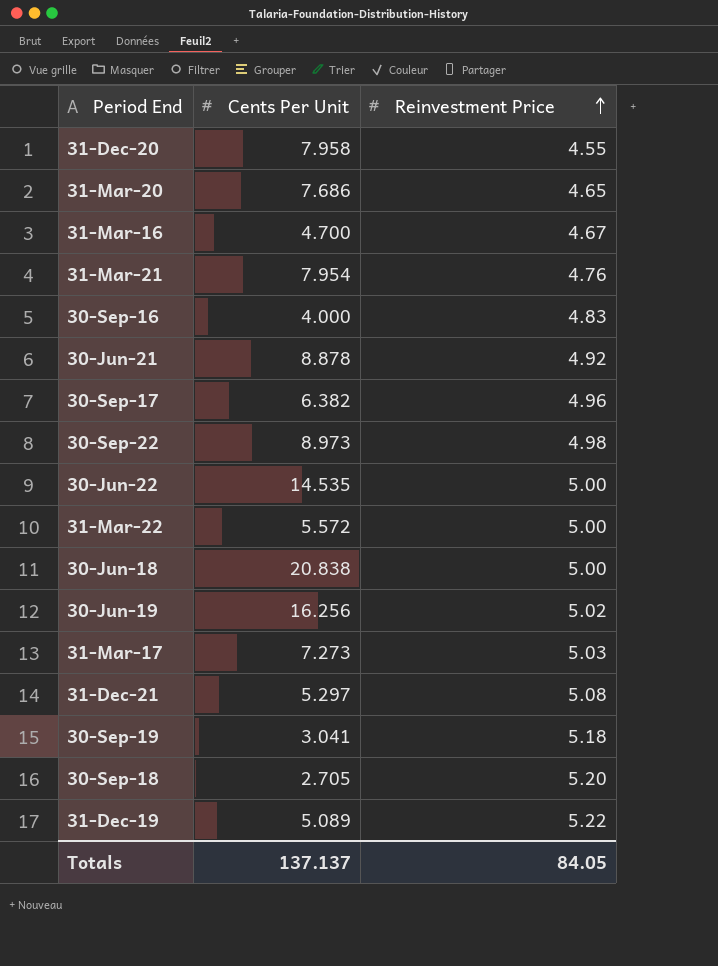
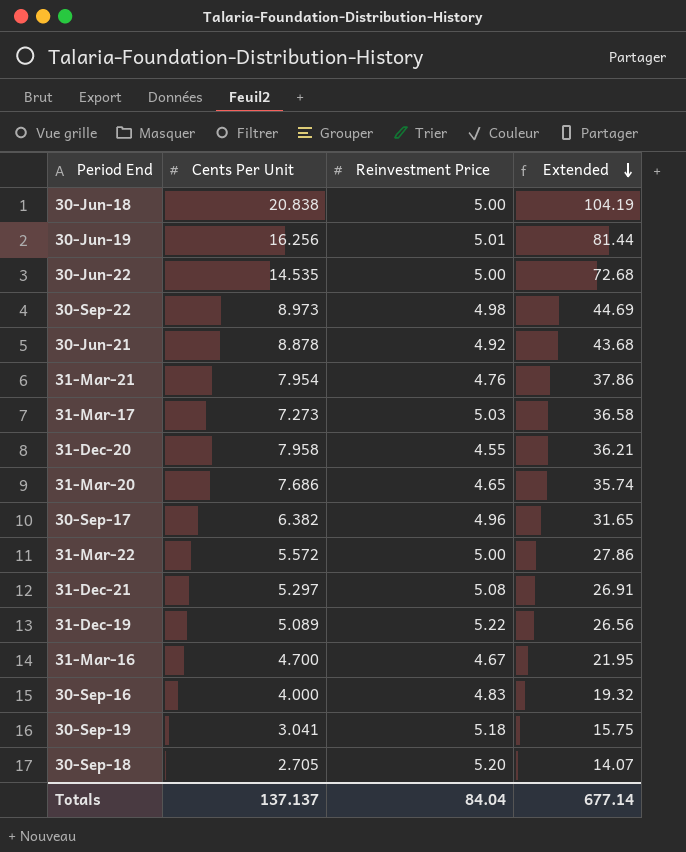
row order: Reinvestment Price ascending -> Extended descending
column Extended | formula: none -> [Cents Per Unit] * [Reinvestment Price]
30-Jun-19 | Reinvestment Price: 5.02 -> 5.01
Totals | Reinvestment Price: 84.05 -> 84.04

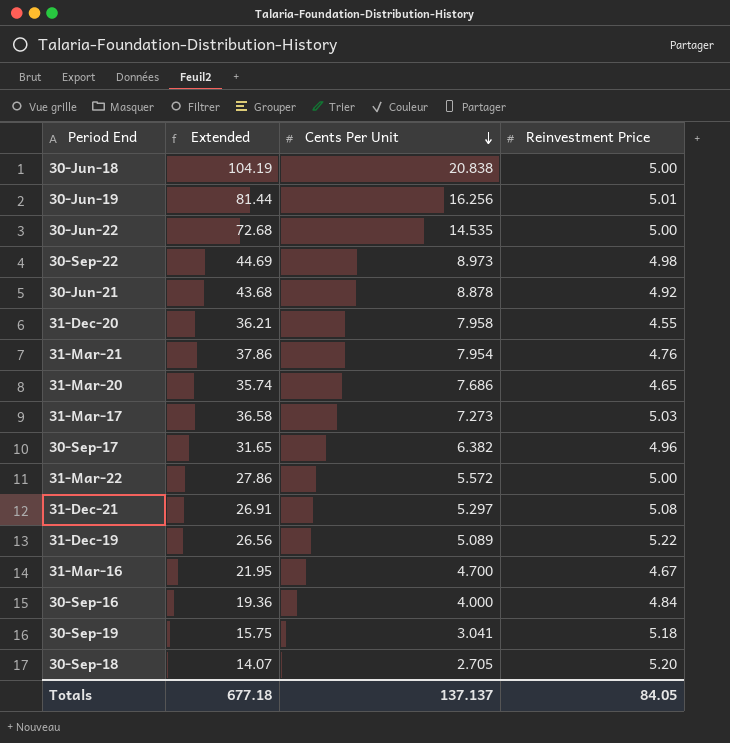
row order: Extended descending -> Cents Per Unit descending
column Extended | position: 4 -> 2
30-Sep-16 | Extended: 19.32 -> 19.36
30-Sep-16 | Reinvestment Price: 4.83 -> 4.84
Totals | Extended: 677.14 -> 677.18
Totals | Reinvestment Price: 84.04 -> 84.05

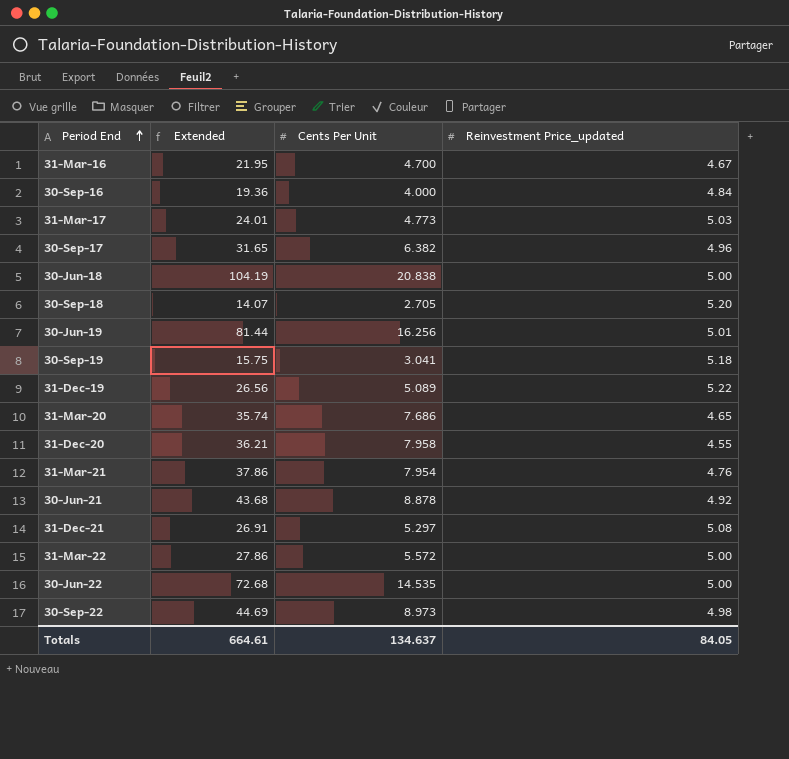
row order: Cents Per Unit descending -> Period End ascending
column name: Reinvestment Price -> Reinvestment Price_updated
31-Mar-17 | Extended: 36.58 -> 24.01
31-Mar-17 | Cents Per Unit: 7.273 -> 4.773
Totals | Extended: 677.18 -> 664.61
Totals | Cents Per Unit: 137.137 -> 134.637

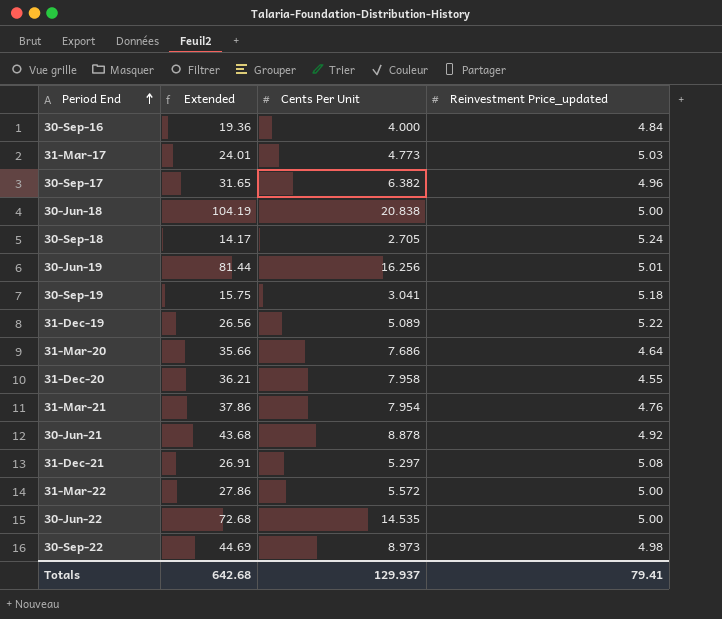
row 31-Mar-16: 21.95 | 4.700 | 4.67 -> none
30-Sep-18 | Extended: 14.07 -> 14.17
30-Sep-18 | Reinvestment Price_updated: 5.20 -> 5.24
31-Mar-20 | Extended: 35.74 -> 35.66
31-Mar-20 | Reinvestment Price_updated: 4.65 -> 4.64
Totals | Extended: 664.61 -> 642.68
Totals | Cents Per Unit: 134.637 -> 129.937
Totals | Reinvestment Price_updated: 84.05 -> 79.41

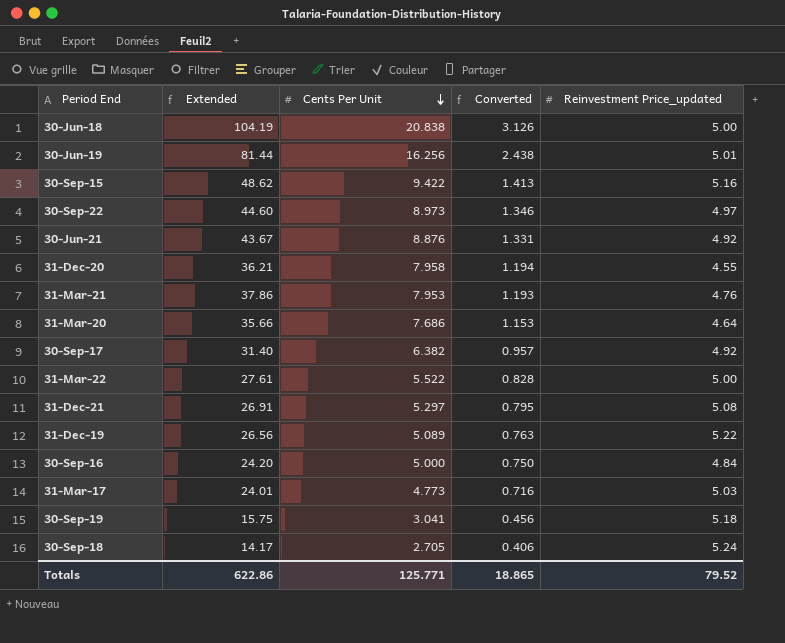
row order: Period End ascending -> Cents Per Unit descending
column Converted | formula: none -> [Cents Per Unit] * 0.15
row 30-Jun-22: 72.68 | 14.535 | 5.00 -> none
row 30-Sep-15: none -> 48.62 | 9.422 | 1.413 | 5.16
30-Sep-22 | Extended: 44.69 -> 44.60
30-Sep-22 | Reinvestment Price_updated: 4.98 -> 4.97
30-Jun-21 | Extended: 43.68 -> 43.67
30-Jun-21 | Cents Per Unit: 8.878 -> 8.876
31-Mar-21 | Cents Per Unit: 7.954 -> 7.953
30-Sep-17 | Extended: 31.65 -> 31.40
30-Sep-17 | Reinvestment Price_updated: 4.96 -> 4.92
31-Mar-22 | Extended: 27.86 -> 27.61
31-Mar-22 | Cents Per Unit: 5.572 -> 5.522
30-Sep-16 | Extended: 19.36 -> 24.20
30-Sep-16 | Cents Per Unit: 4.000 -> 5.000
Totals | Extended: 642.68 -> 622.86
Totals | Cents Per Unit: 129.937 -> 125.771
Totals | Reinvestment Price_updated: 79.41 -> 79.52

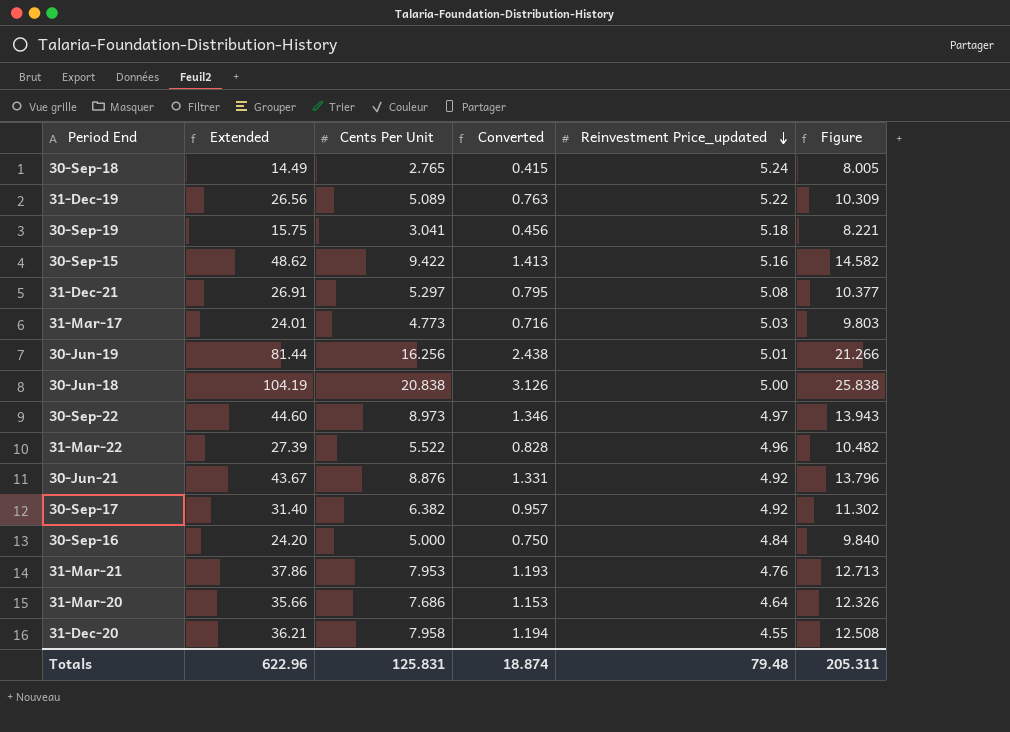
row order: Cents Per Unit descending -> Reinvestment Price_updated descending
column Figure | formula: none -> [Cents Per Unit] + [Reinvestment Price_updated]
30-Sep-18 | Extended: 14.17 -> 14.49
30-Sep-18 | Cents Per Unit: 2.705 -> 2.765
30-Sep-18 | Converted: 0.406 -> 0.415
31-Mar-22 | Extended: 27.61 -> 27.39
31-Mar-22 | Reinvestment Price_updated: 5.00 -> 4.96
Totals | Extended: 622.86 -> 622.96
Totals | Cents Per Unit: 125.771 -> 125.831
Totals | Converted: 18.865 -> 18.874
Totals | Reinvestment Price_updated: 79.52 -> 79.48

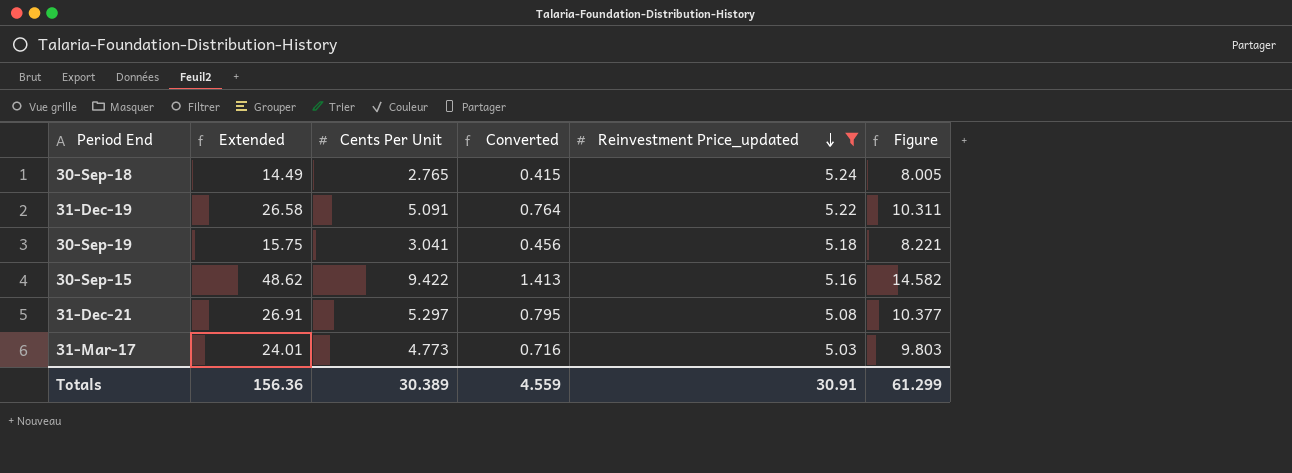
filter: none -> Reinvestment Price_updated >= 5.03
31-Dec-19 | Extended: 26.56 -> 26.58
31-Dec-19 | Cents Per Unit: 5.089 -> 5.091
31-Dec-19 | Converted: 0.763 -> 0.764
31-Dec-19 | Figure: 10.309 -> 10.311
Totals | Extended: 622.96 -> 156.36
Totals | Cents Per Unit: 125.831 -> 30.389
Totals | Converted: 18.874 -> 4.559
Totals | Reinvestment Price_updated: 79.48 -> 30.91
Totals | Figure: 205.311 -> 61.299

